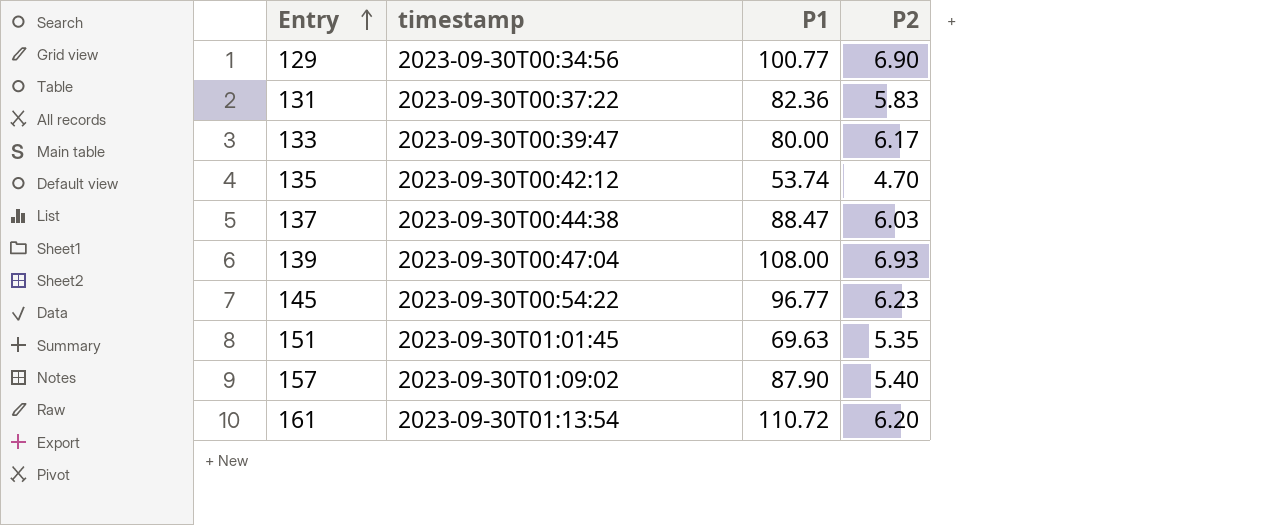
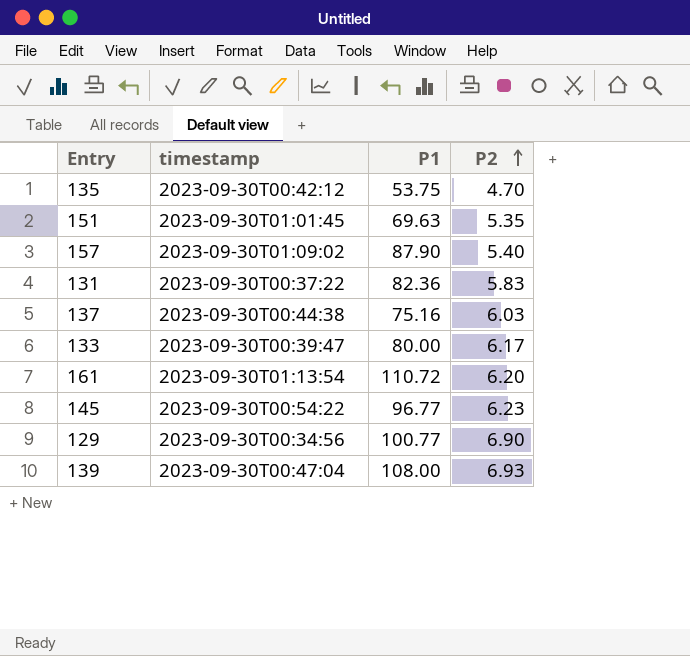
row order: Entry ascending -> P2 ascending
135 | P1: 53.74 -> 53.75
137 | P1: 88.47 -> 75.16

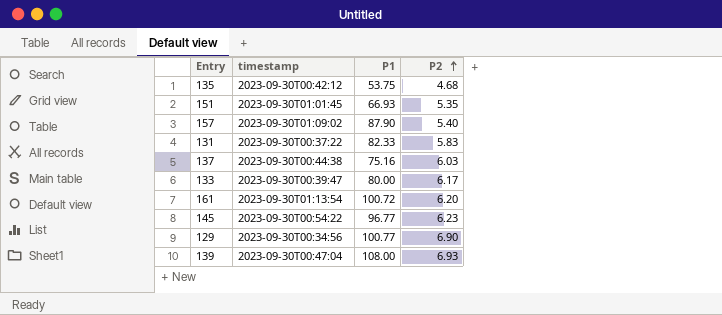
135 | P2: 4.70 -> 4.68
151 | P1: 69.63 -> 66.93
131 | P1: 82.36 -> 82.33
161 | P1: 110.72 -> 100.72

